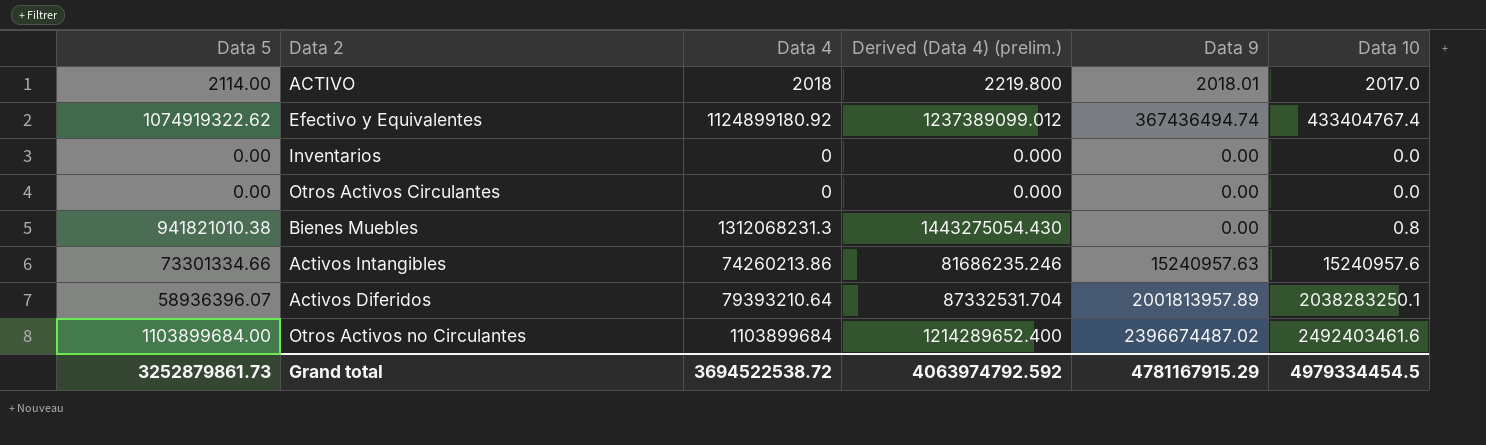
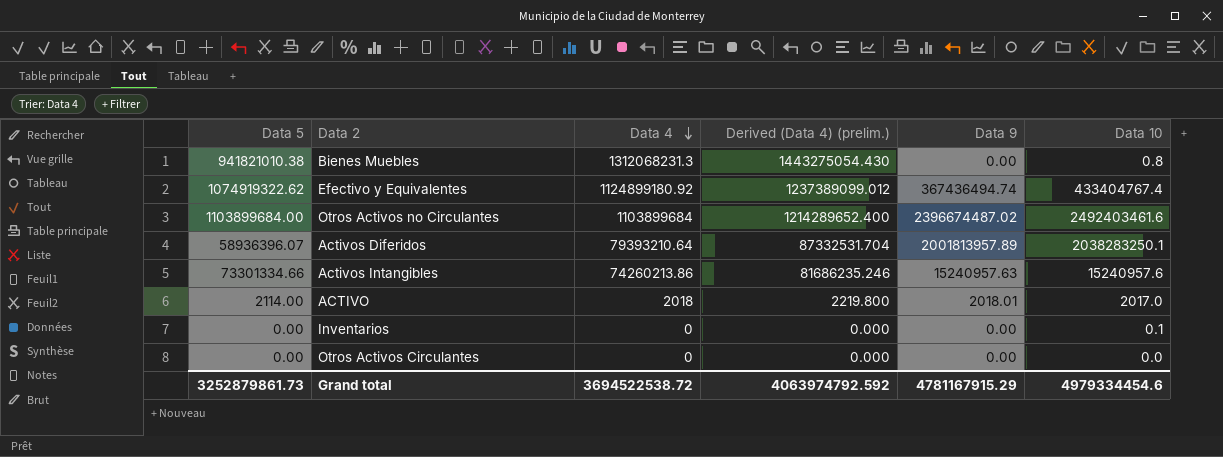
row order: none -> Data 4 descending
Inventarios | Data 10: 0.0 -> 0.1
Grand total | Data 10: 4979334454.5 -> 4979334454.6

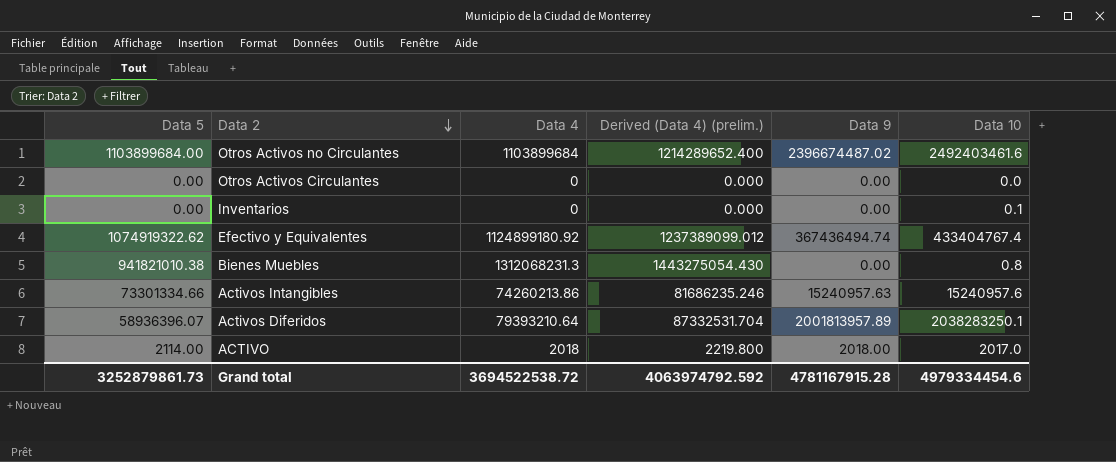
row order: Data 4 descending -> Data 2 descending
ACTIVO | Data 9: 2018.01 -> 2018.00
Grand total | Data 9: 4781167915.29 -> 4781167915.28

